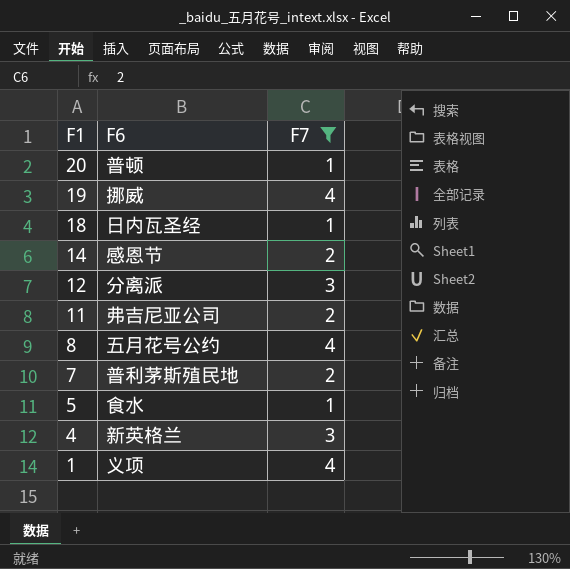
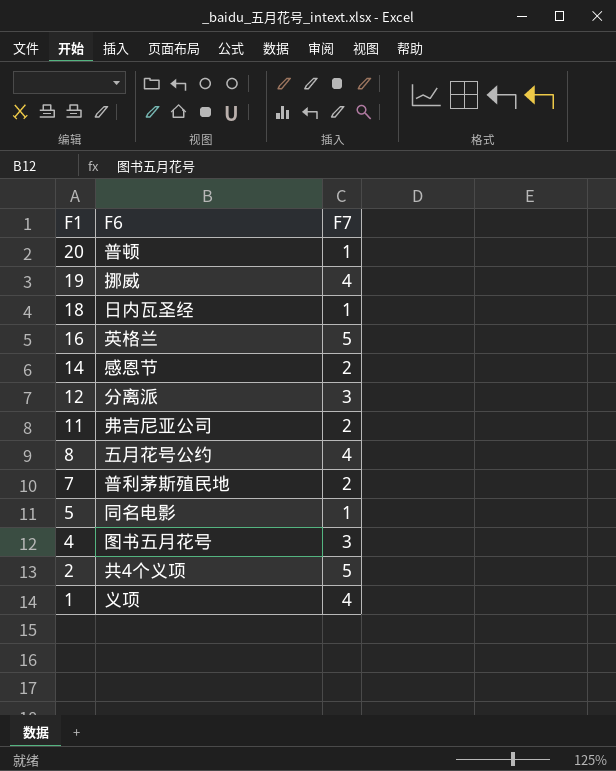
filter: F7 != 5 -> none
5 | F6: 食水 -> 同名电影
4 | F6: 新英格兰 -> 图书五月花号

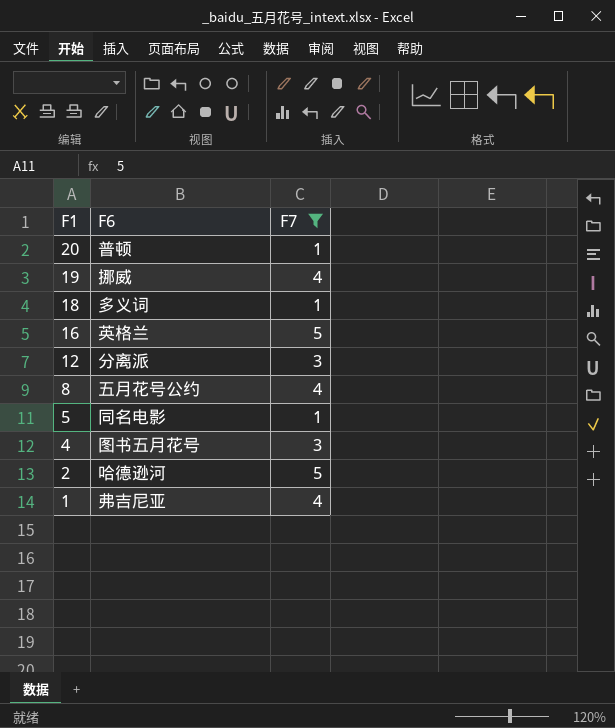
filter: none -> F7 != 2
18 | F6: 日内瓦圣经 -> 多义词
2 | F6: 共4个义项 -> 哈德逊河
1 | F6: 义项 -> 弗吉尼亚

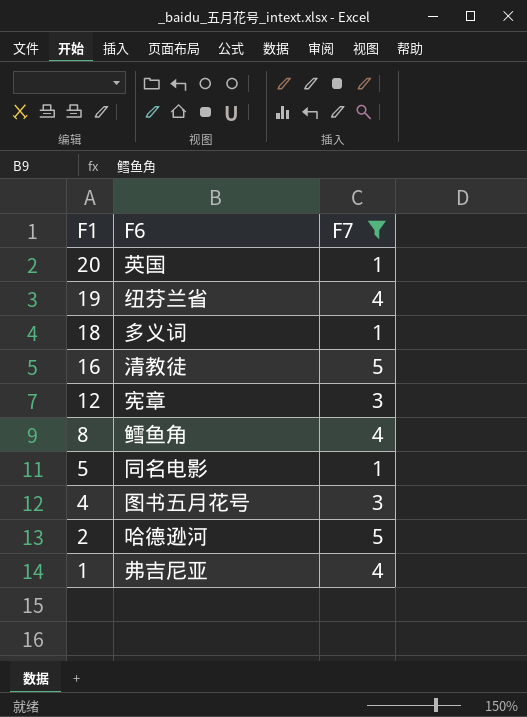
20 | F6: 普顿 -> 英国
19 | F6: 挪威 -> 纽芬兰省
16 | F6: 英格兰 -> 清教徒
12 | F6: 分离派 -> 宪章
8 | F6: 五月花号公约 -> 鳕鱼角

